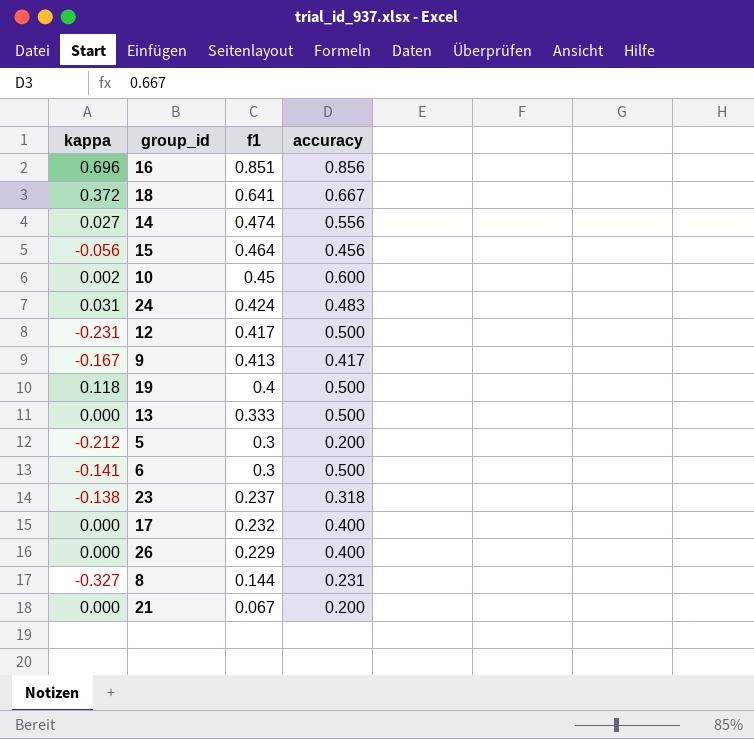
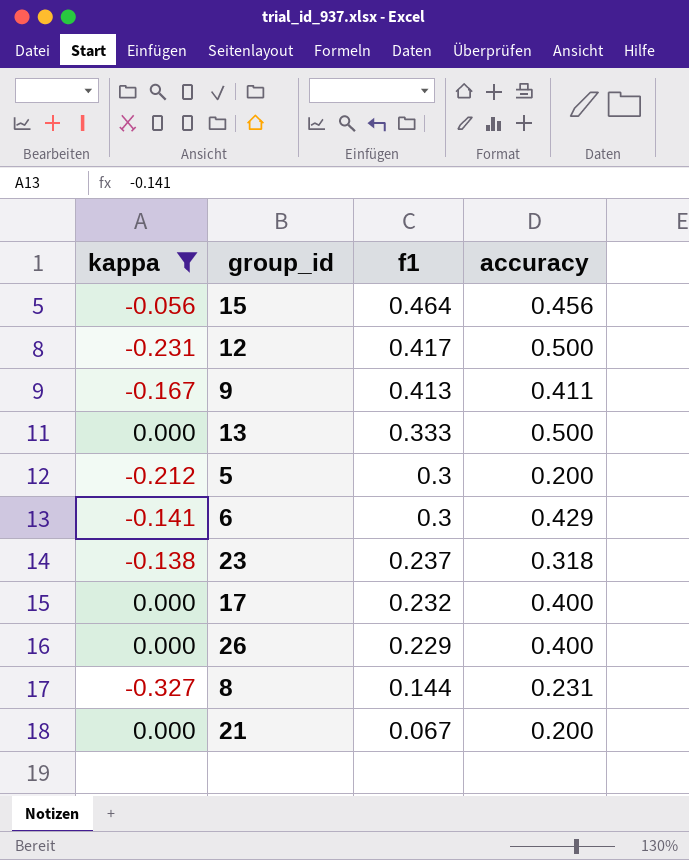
filter: none -> kappa <= 0.000
9 | accuracy: 0.417 -> 0.411
6 | accuracy: 0.500 -> 0.429

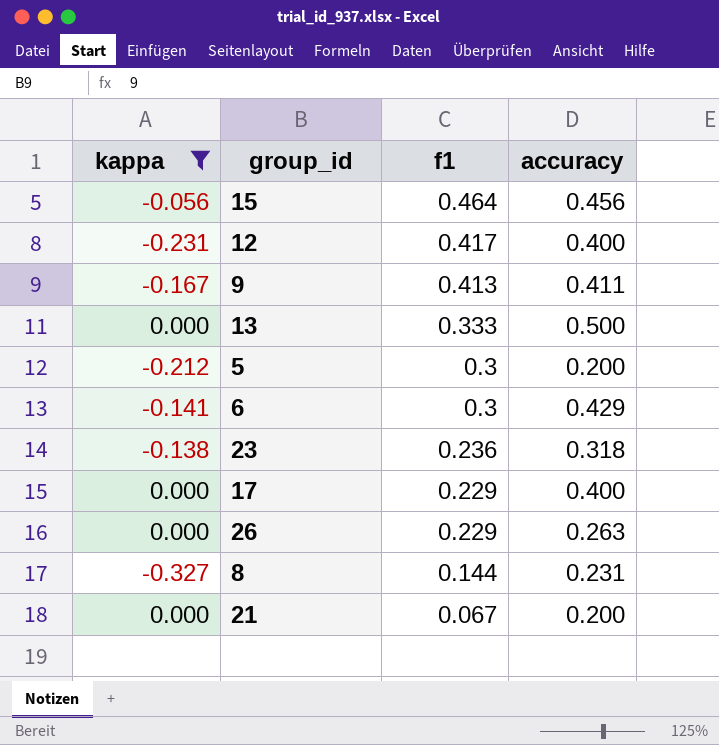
12 | accuracy: 0.500 -> 0.400
23 | f1: 0.237 -> 0.236
17 | f1: 0.232 -> 0.229
26 | accuracy: 0.400 -> 0.263

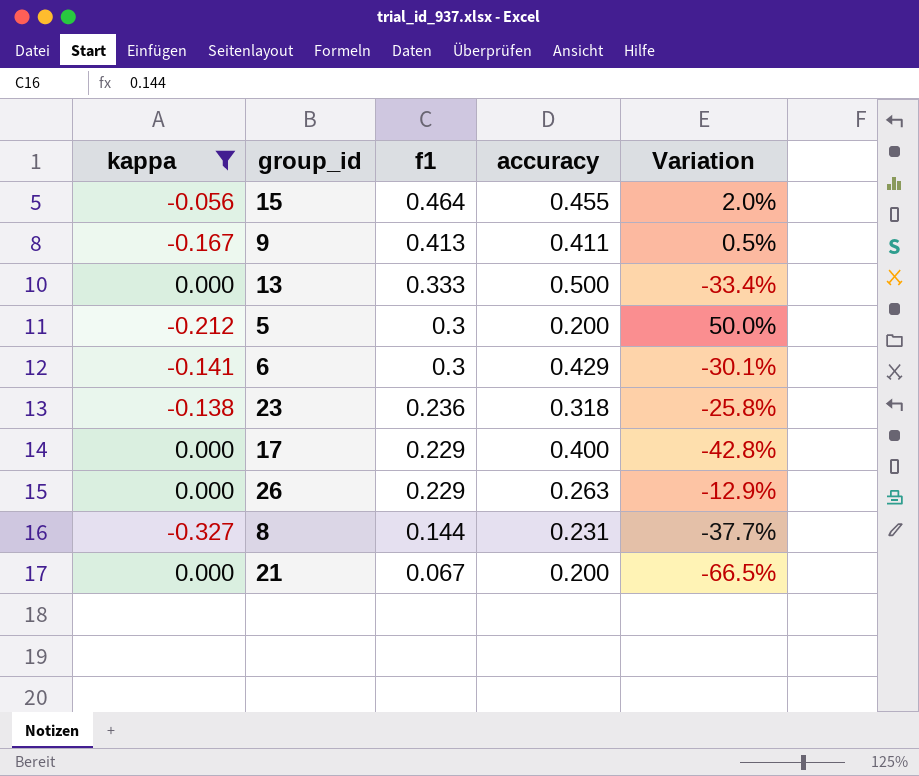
column Variation | formula: none -> ([f1] - [accuracy]) / [accuracy]
row 12: -0.231 | 0.417 | 0.400 -> none
15 | accuracy: 0.456 -> 0.455

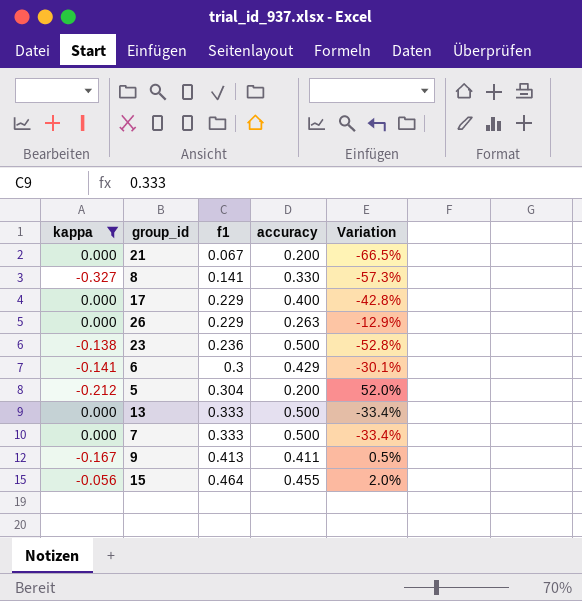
row order: f1 descending -> f1 ascending
8 | f1: 0.144 -> 0.141
8 | accuracy: 0.231 -> 0.330
8 | Variation: -37.7% -> -57.3%
23 | accuracy: 0.318 -> 0.500
23 | Variation: -25.8% -> -52.8%
5 | f1: 0.3 -> 0.304
5 | Variation: 50.0% -> 52.0%
row 7: none -> 0.000 | 0.333 | 0.500 | -33.4%

